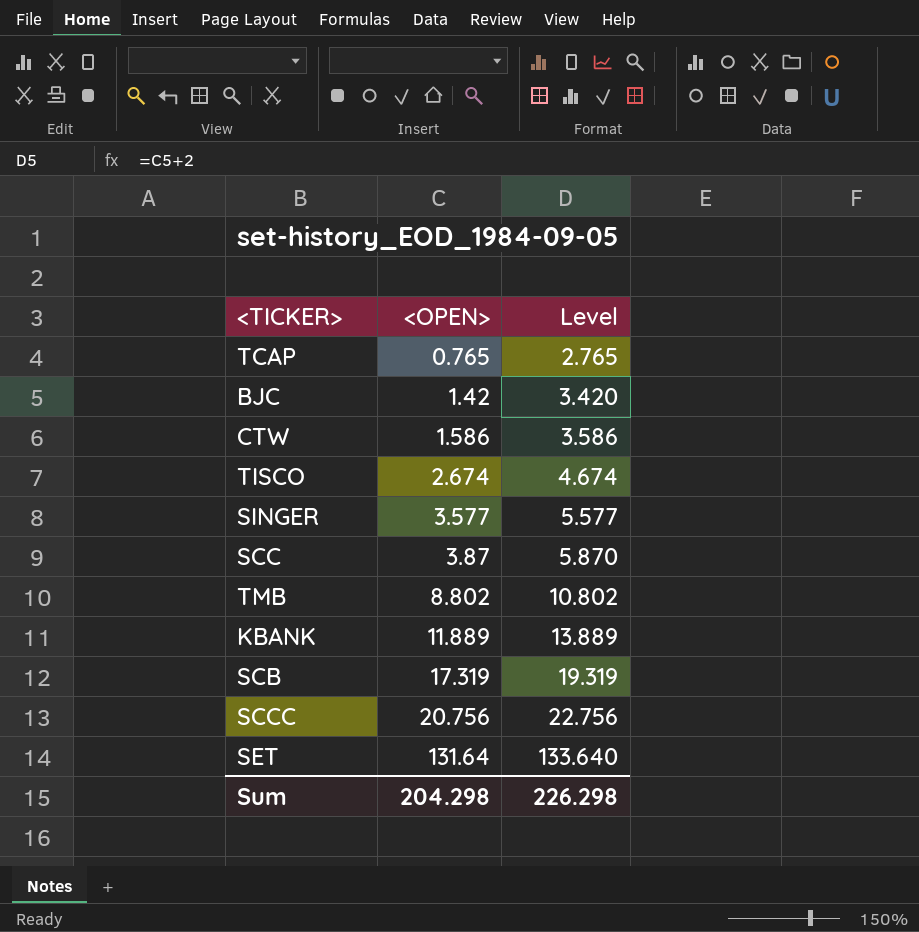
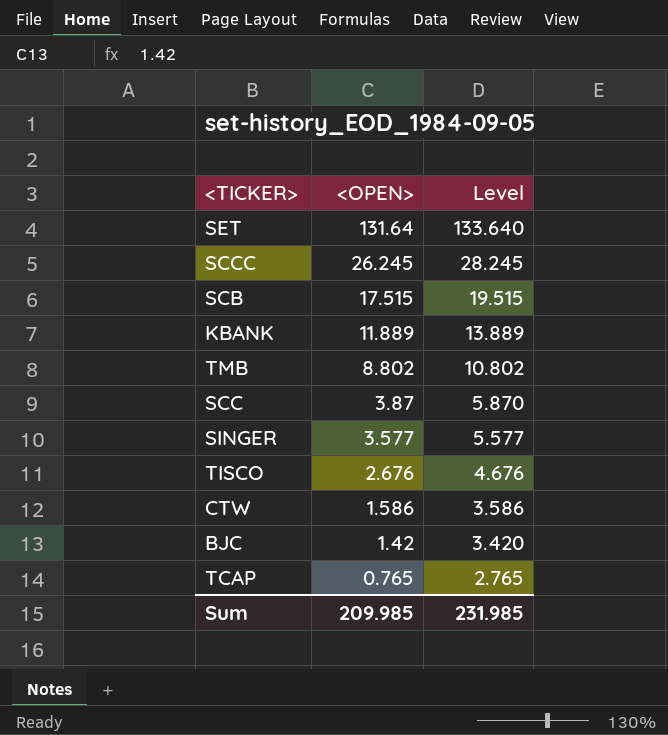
row order: <OPEN> ascending -> <OPEN> descending
SCCC | <OPEN>: 20.756 -> 26.245
SCCC | Level: 22.756 -> 28.245
SCB | <OPEN>: 17.319 -> 17.515
SCB | Level: 19.319 -> 19.515
TISCO | <OPEN>: 2.674 -> 2.676
TISCO | Level: 4.674 -> 4.676
Sum | <OPEN>: 204.298 -> 209.985
Sum | Level: 226.298 -> 231.985

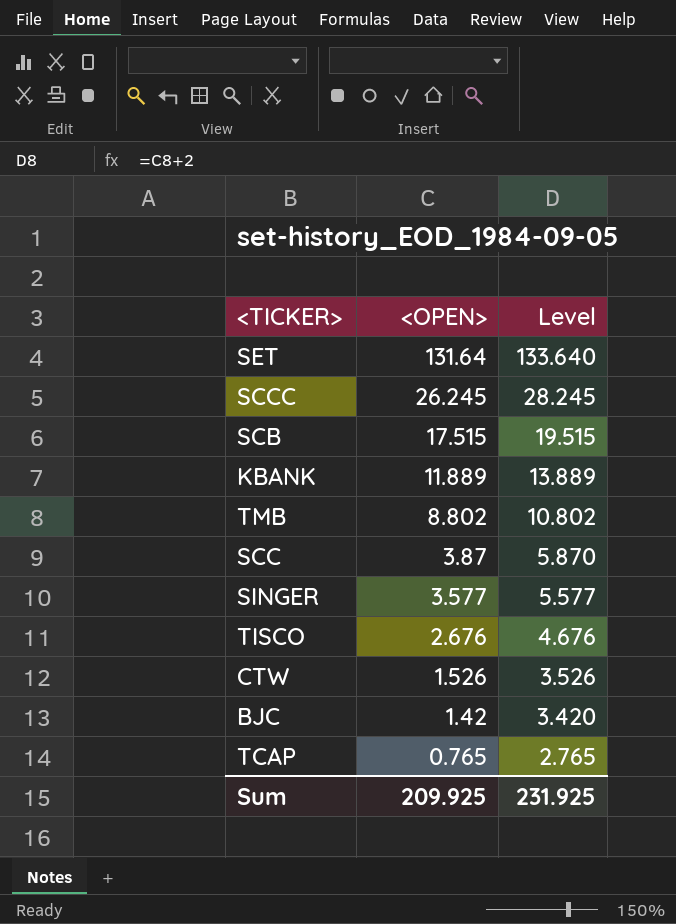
CTW | <OPEN>: 1.586 -> 1.526
CTW | Level: 3.586 -> 3.526
Sum | <OPEN>: 209.985 -> 209.925
Sum | Level: 231.985 -> 231.925

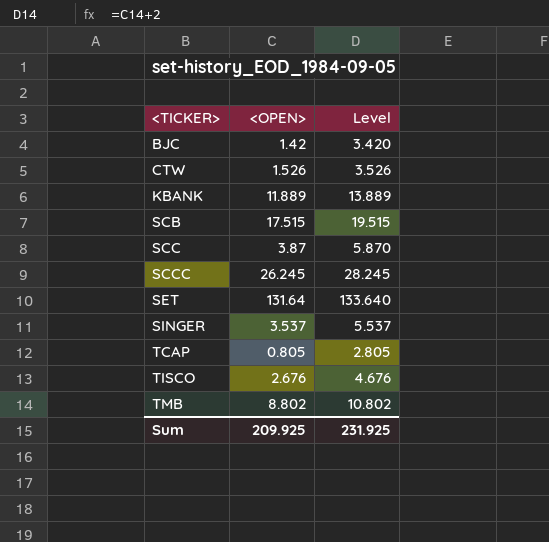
row order: <OPEN> descending -> <TICKER> ascending
SINGER | <OPEN>: 3.577 -> 3.537
SINGER | Level: 5.577 -> 5.537
TCAP | <OPEN>: 0.765 -> 0.805
TCAP | Level: 2.765 -> 2.805

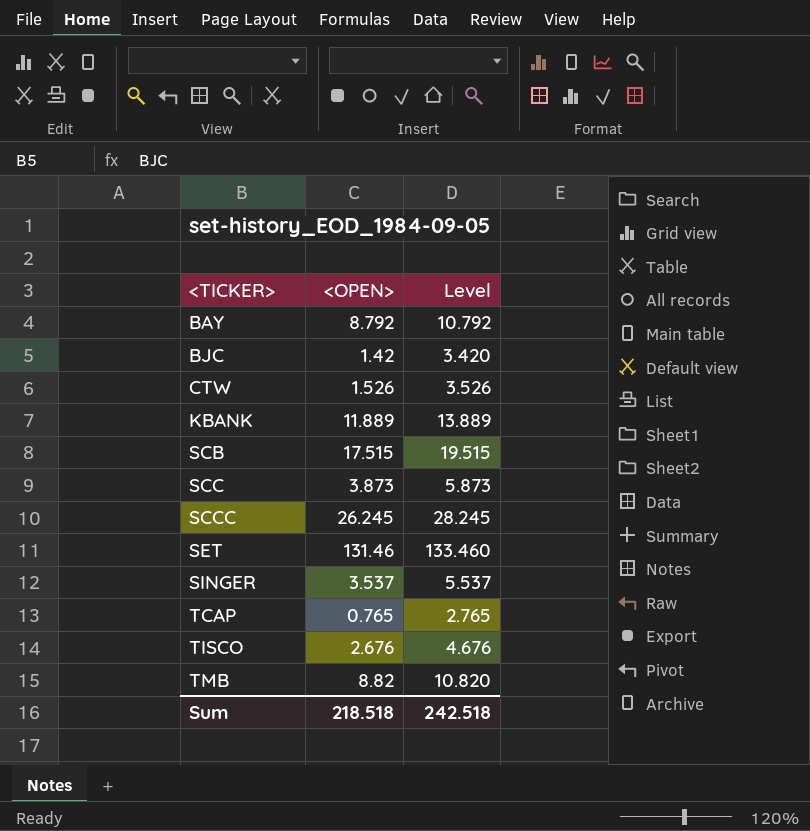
row BAY: none -> 8.792 | 10.792
SCC | <OPEN>: 3.87 -> 3.873
SCC | Level: 5.870 -> 5.873
SET | <OPEN>: 131.64 -> 131.46
SET | Level: 133.640 -> 133.460
TCAP | <OPEN>: 0.805 -> 0.765
TCAP | Level: 2.805 -> 2.765
TMB | <OPEN>: 8.802 -> 8.82
TMB | Level: 10.802 -> 10.820
Sum | <OPEN>: 209.925 -> 218.518
Sum | Level: 231.925 -> 242.518

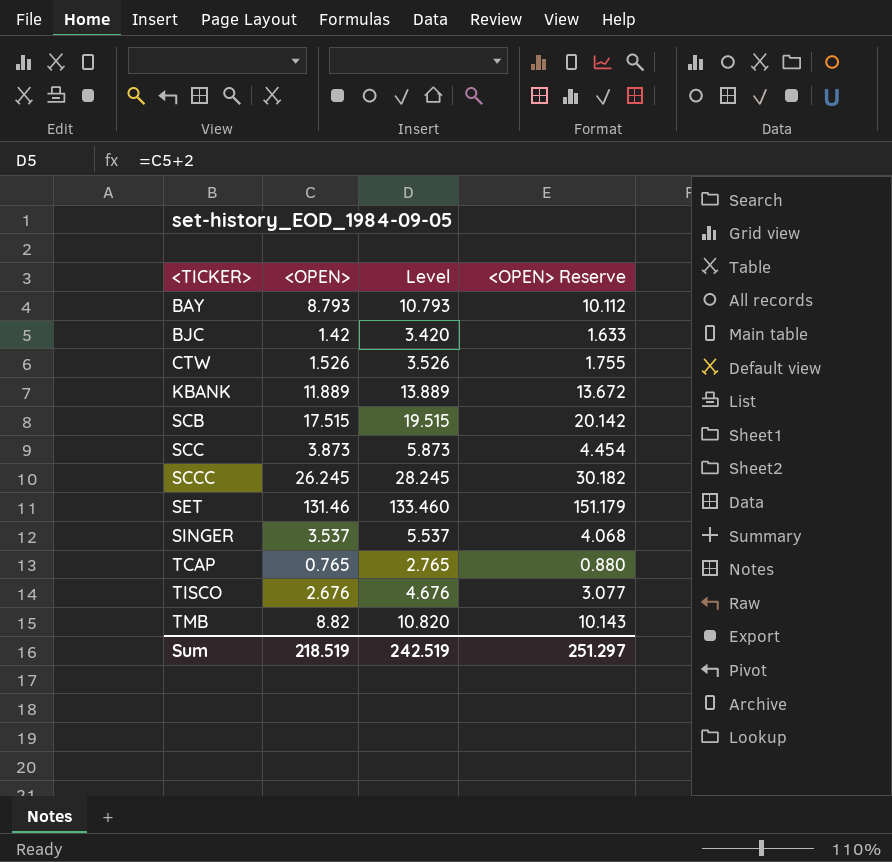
column <OPEN> Reserve | formula: none -> [<OPEN>] * 1.15
BAY | <OPEN>: 8.792 -> 8.793
BAY | Level: 10.792 -> 10.793
Sum | <OPEN>: 218.518 -> 218.519
Sum | Level: 242.518 -> 242.519

